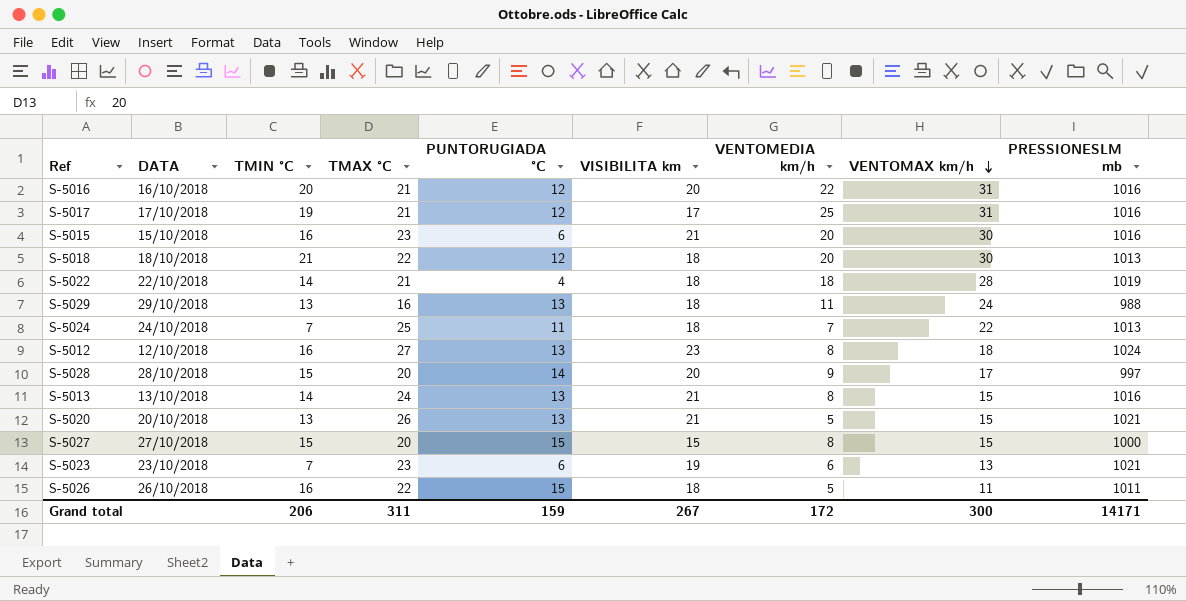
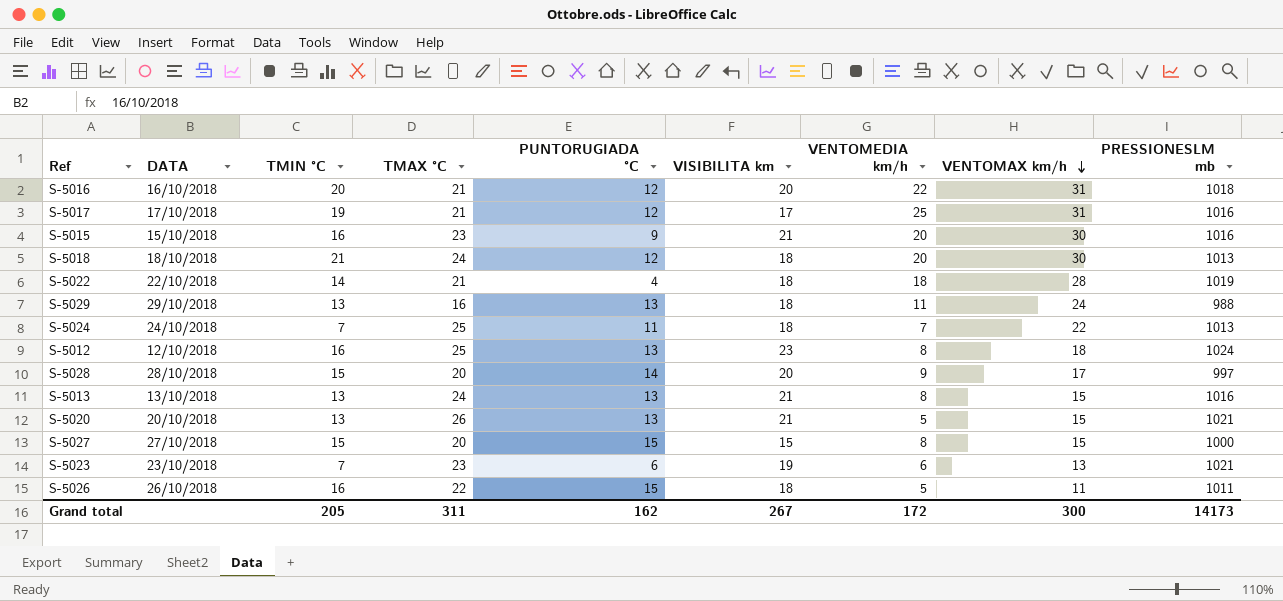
S-5016 | PRESSIONESLM mb: 1016 -> 1018
S-5015 | PUNTORUGIADA °C: 6 -> 9
S-5018 | TMAX °C: 22 -> 24
S-5012 | TMAX °C: 27 -> 25
S-5013 | TMIN °C: 14 -> 13
Grand total | TMIN °C: 206 -> 205
Grand total | PUNTORUGIADA °C: 159 -> 162
Grand total | PRESSIONESLM mb: 14171 -> 14173

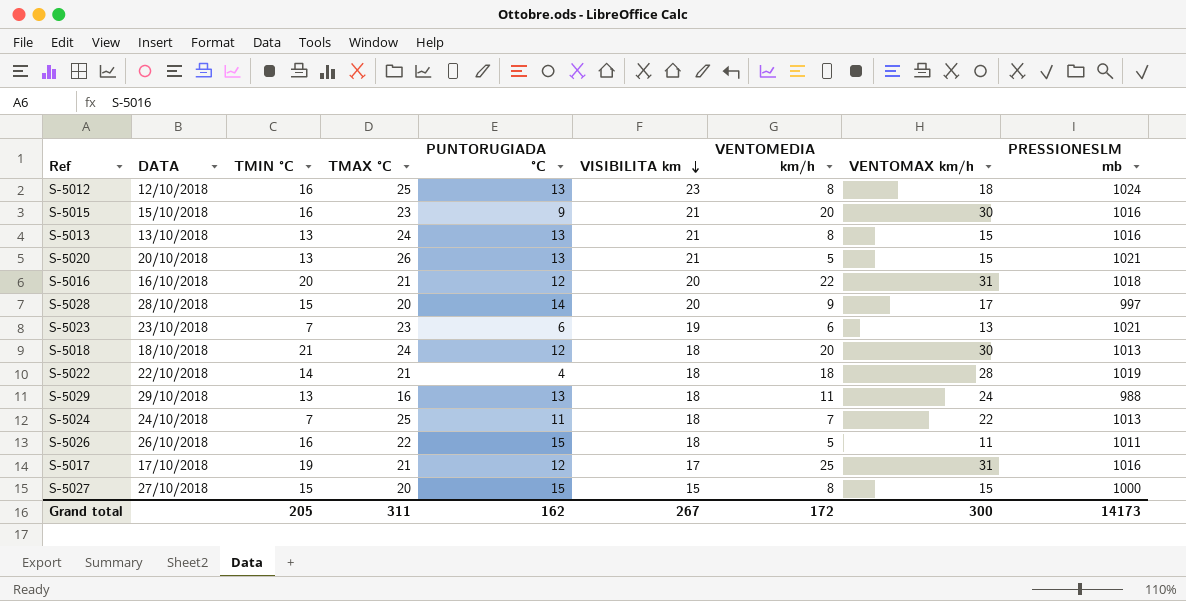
row order: VENTOMAX km/h descending -> VISIBILITA km descending

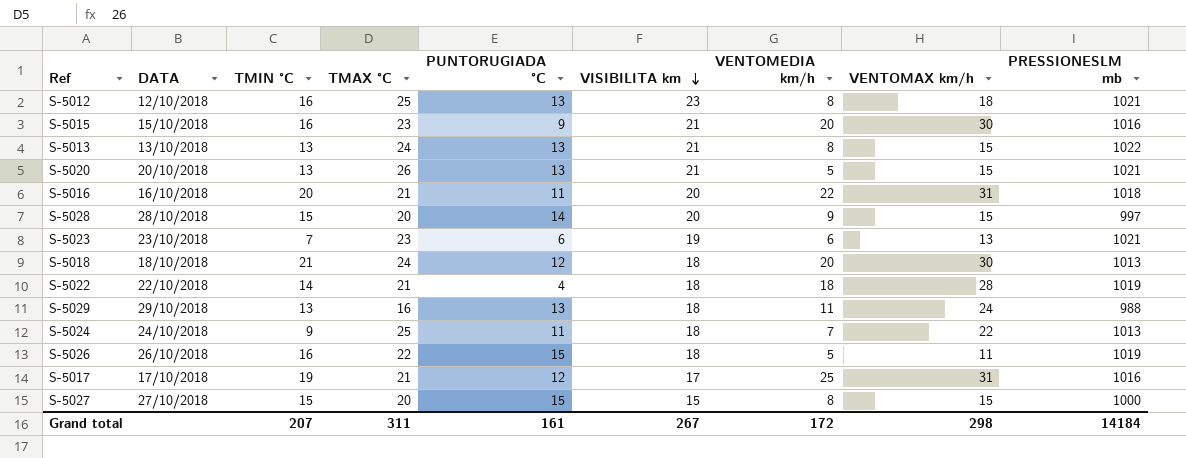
S-5012 | PRESSIONESLM mb: 1024 -> 1021
S-5013 | PRESSIONESLM mb: 1016 -> 1022
S-5016 | PUNTORUGIADA °C: 12 -> 11
S-5028 | VENTOMAX km/h: 17 -> 15
S-5024 | TMIN °C: 7 -> 9
S-5026 | PRESSIONESLM mb: 1011 -> 1019
Grand total | TMIN °C: 205 -> 207
Grand total | PUNTORUGIADA °C: 162 -> 161
Grand total | VENTOMAX km/h: 300 -> 298
Grand total | PRESSIONESLM mb: 14173 -> 14184

